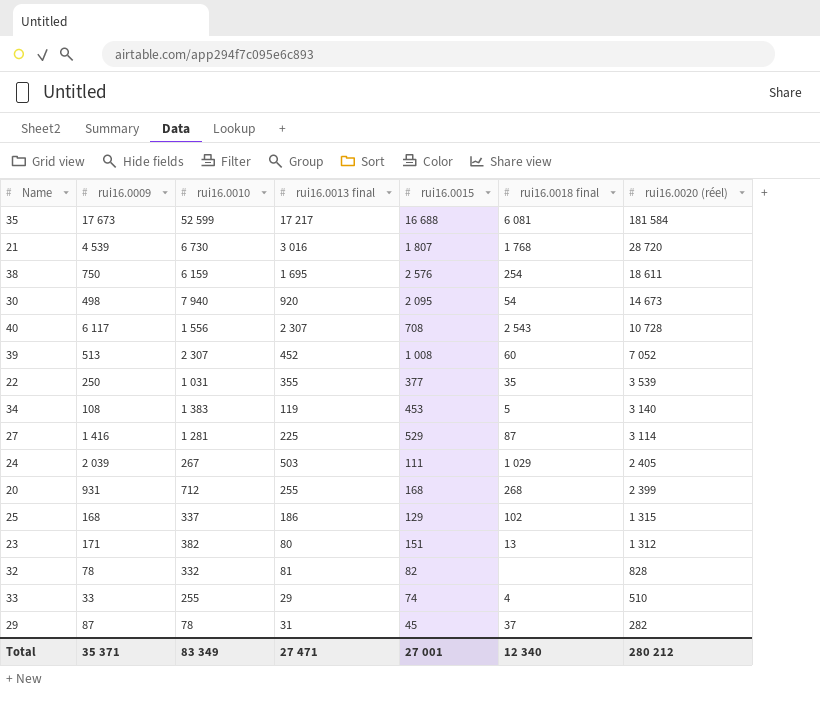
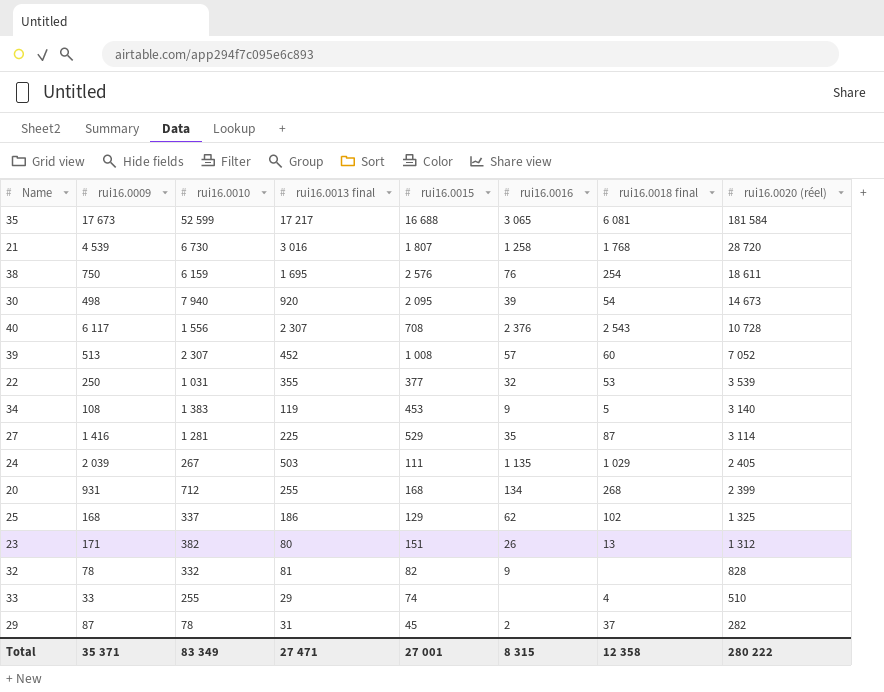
column rui16.0016 | position: none -> 6
22 | rui16.0018 final: 35 -> 53
25 | rui16.0020 (réel): 1 315 -> 1 325
Total | rui16.0018 final: 12 340 -> 12 358
Total | rui16.0020 (réel): 280 212 -> 280 222

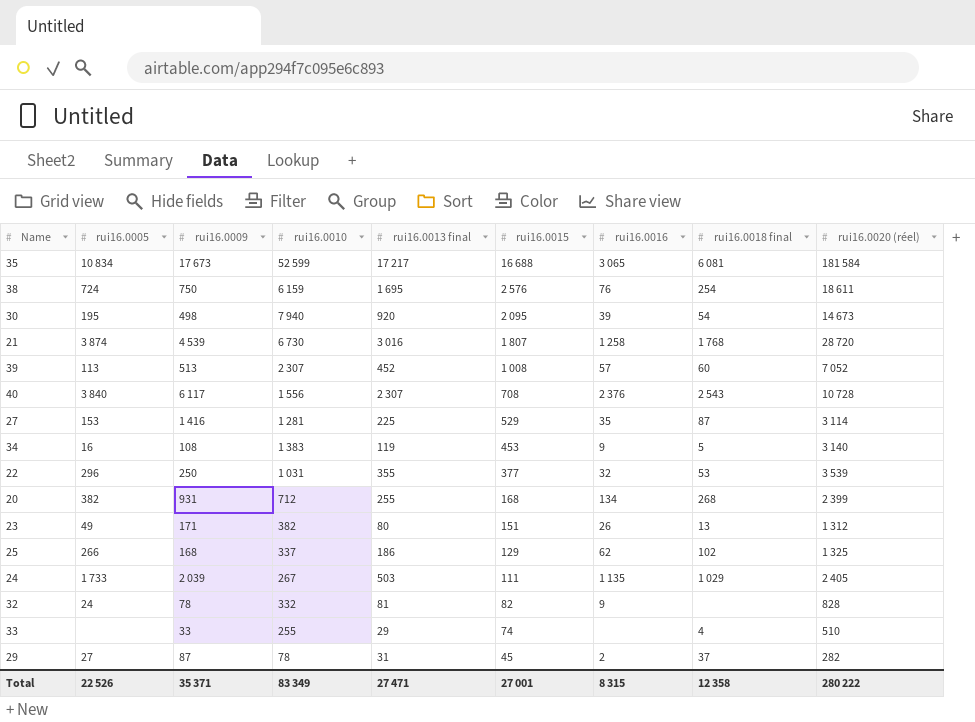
row order: rui16.0020 (réel) descending -> rui16.0015 descending
column rui16.0005 | position: none -> 2

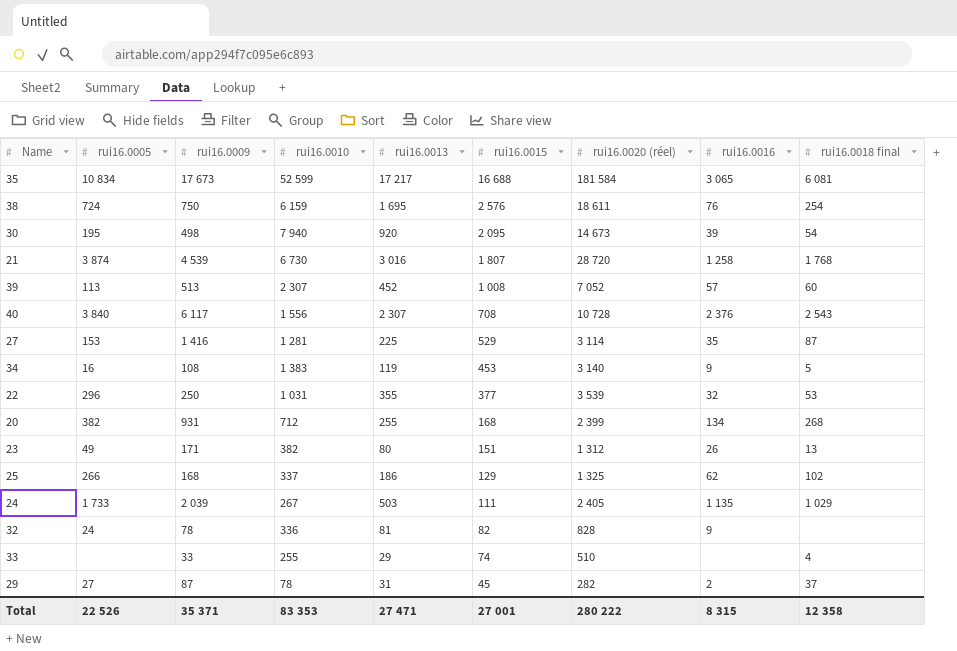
column name: rui16.0013 final -> rui16.0013
column rui16.0020 (réel) | position: 9 -> 7
32 | rui16.0010: 332 -> 336
Total | rui16.0010: 83 349 -> 83 353

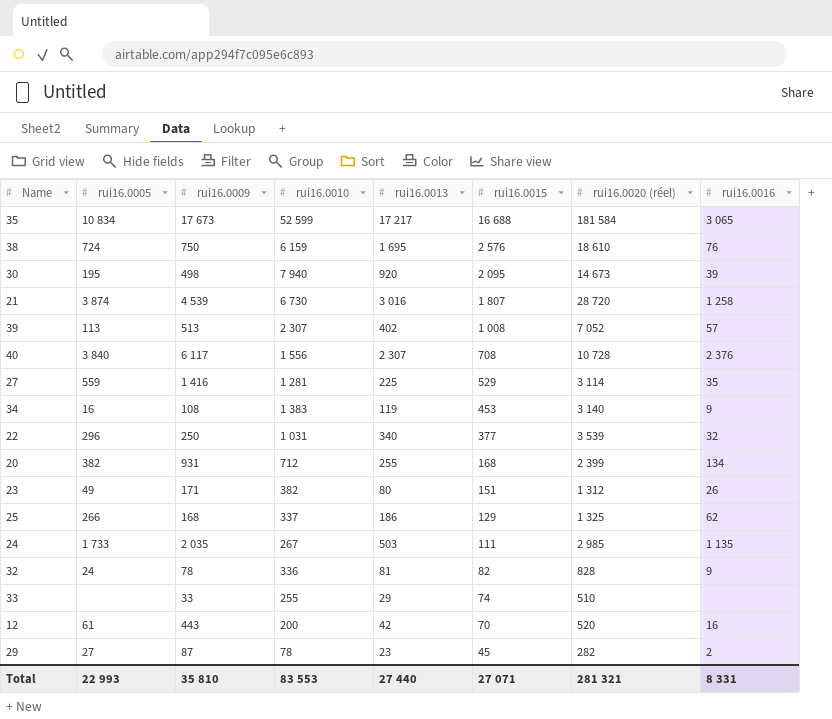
column rui16.0018 final | position: 9 -> none
38 | rui16.0020 (réel): 18 611 -> 18 610
39 | rui16.0013: 452 -> 402
27 | rui16.0005: 153 -> 559
22 | rui16.0013: 355 -> 340
24 | rui16.0009: 2 039 -> 2 035
24 | rui16.0020 (réel): 2 405 -> 2 985
row 12: none -> 61 | 443 | 200 | 42 | 70 | 520 | 16
29 | rui16.0013: 31 -> 23
Total | rui16.0005: 22 526 -> 22 993
Total | rui16.0009: 35 371 -> 35 810
Total | rui16.0010: 83 353 -> 83 553
Total | rui16.0013: 27 471 -> 27 440
Total | rui16.0015: 27 001 -> 27 071
Total | rui16.0020 (réel): 280 222 -> 281 321
Total | rui16.0016: 8 315 -> 8 331

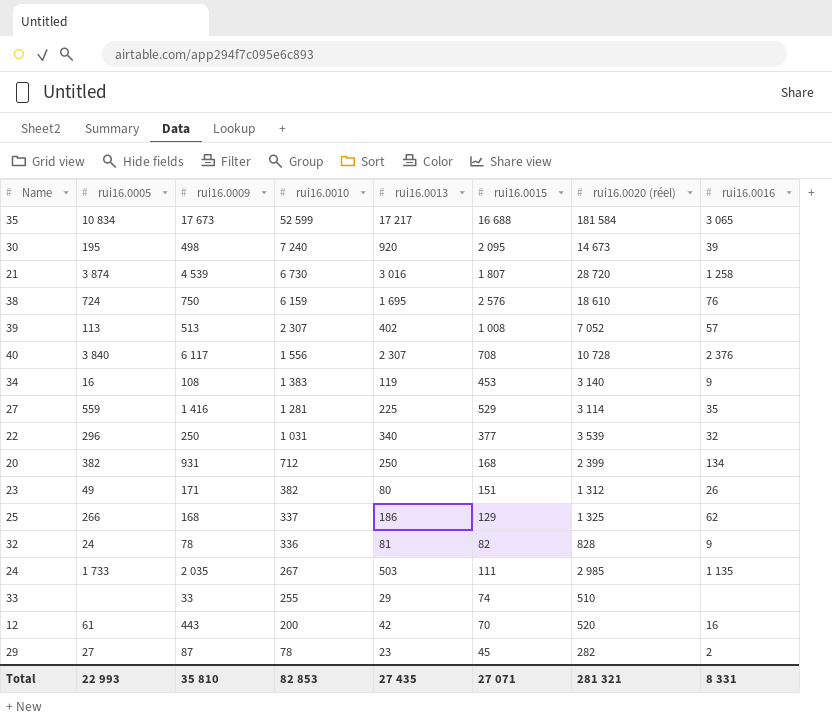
row order: rui16.0015 descending -> rui16.0010 descending
30 | rui16.0010: 7 940 -> 7 240
20 | rui16.0013: 255 -> 250
Total | rui16.0010: 83 553 -> 82 853
Total | rui16.0013: 27 440 -> 27 435

